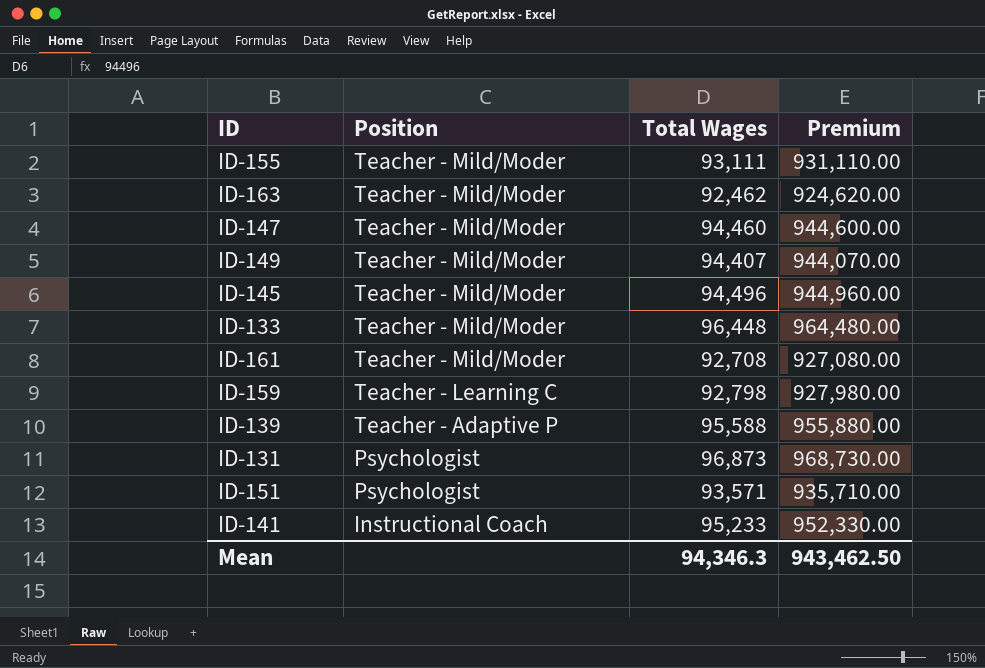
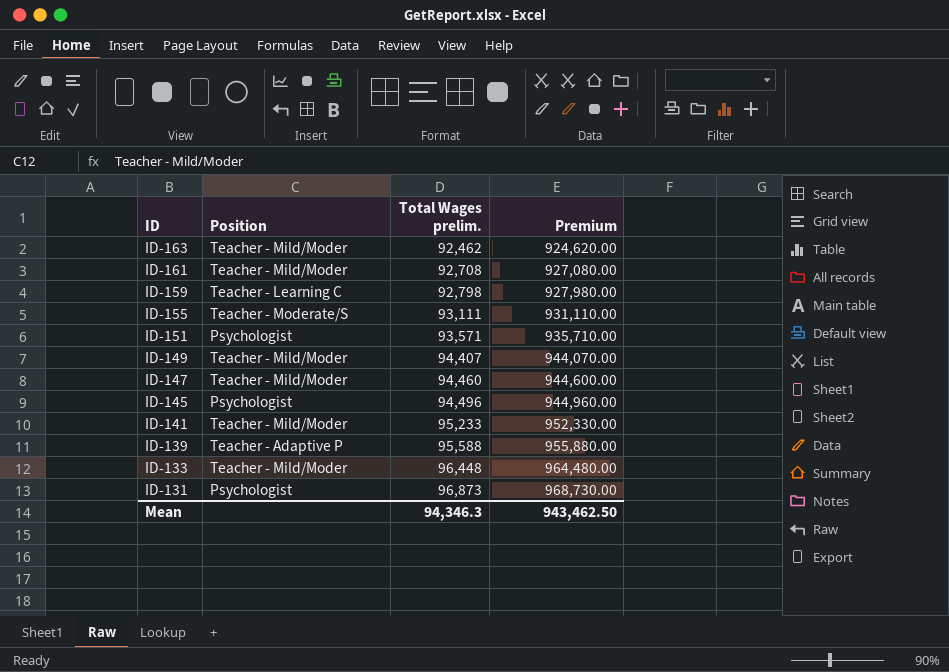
row order: Position descending -> ID descending
column name: Total Wages -> Total Wages prelim.
ID-155 | Position: Teacher - Mild/Moder -> Teacher - Moderate/S
ID-145 | Position: Teacher - Mild/Moder -> Psychologist
ID-141 | Position: Instructional Coach -> Teacher - Mild/Moder

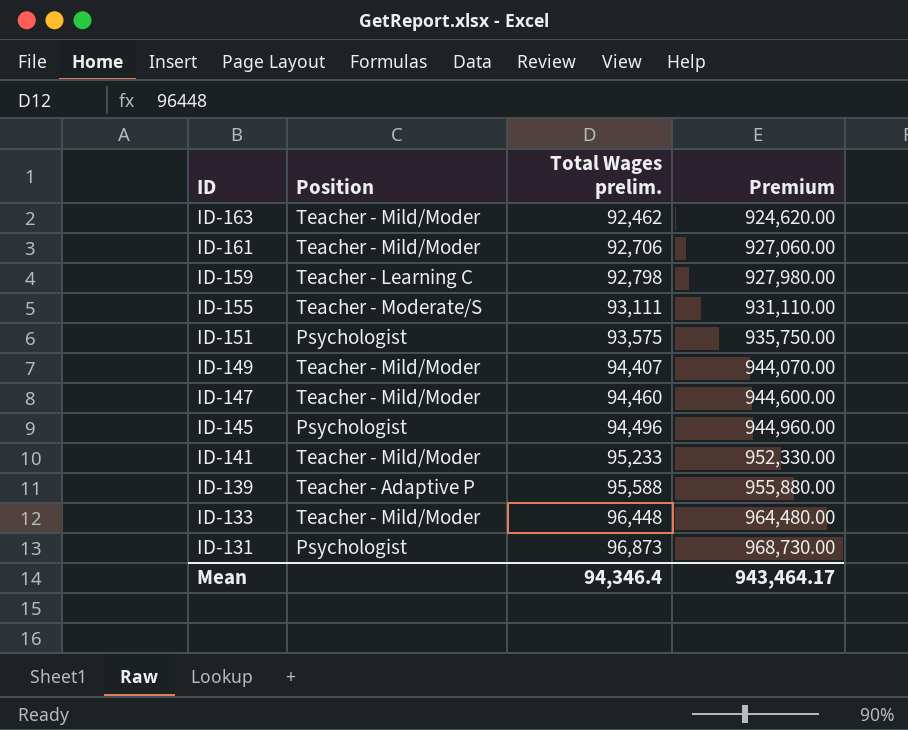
ID-161 | Total Wages prelim.: 92,708 -> 92,706
ID-161 | Premium: 927,080.00 -> 927,060.00
ID-151 | Total Wages prelim.: 93,571 -> 93,575
ID-151 | Premium: 935,710.00 -> 935,750.00
Mean | Total Wages prelim.: 94,346.3 -> 94,346.4
Mean | Premium: 943,462.50 -> 943,464.17

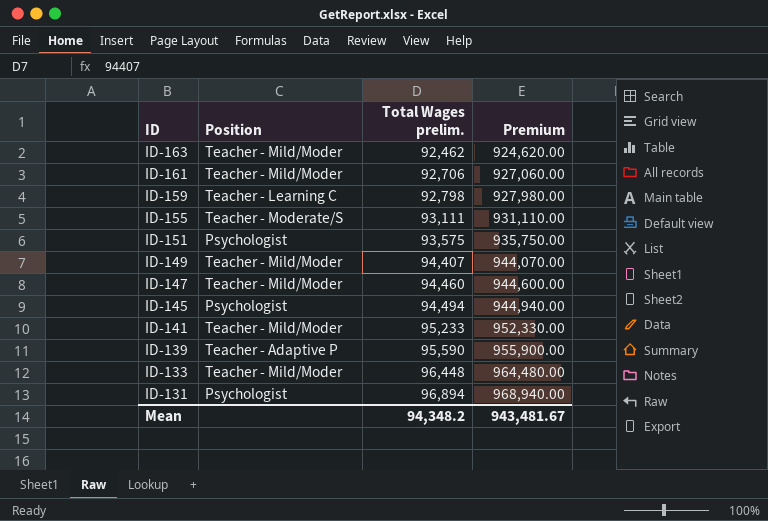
ID-145 | Total Wages prelim.: 94,496 -> 94,494
ID-145 | Premium: 944,960.00 -> 944,940.00
ID-139 | Total Wages prelim.: 95,588 -> 95,590
ID-139 | Premium: 955,880.00 -> 955,900.00
ID-131 | Total Wages prelim.: 96,873 -> 96,894
ID-131 | Premium: 968,730.00 -> 968,940.00
Mean | Total Wages prelim.: 94,346.4 -> 94,348.2
Mean | Premium: 943,464.17 -> 943,481.67

